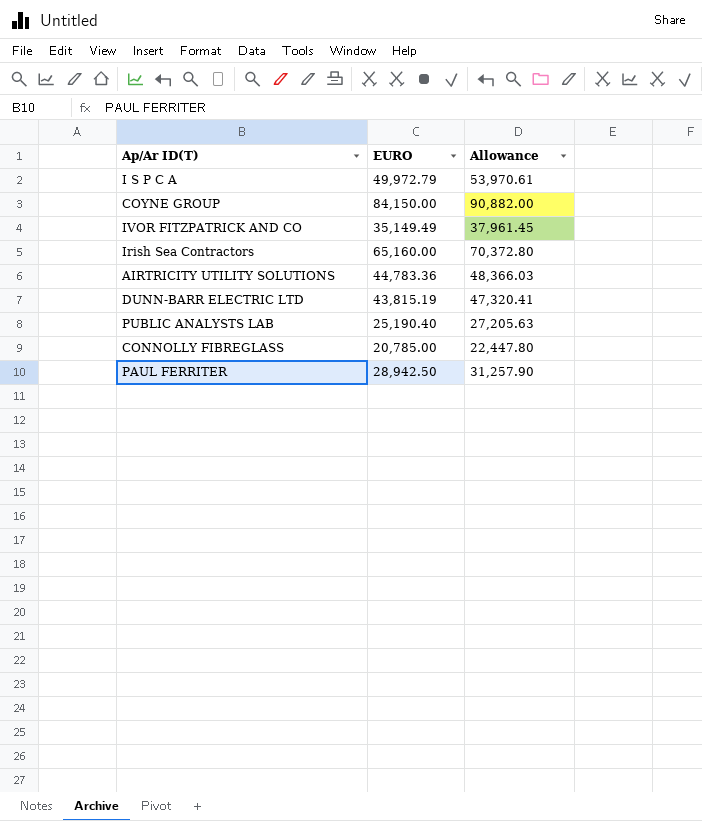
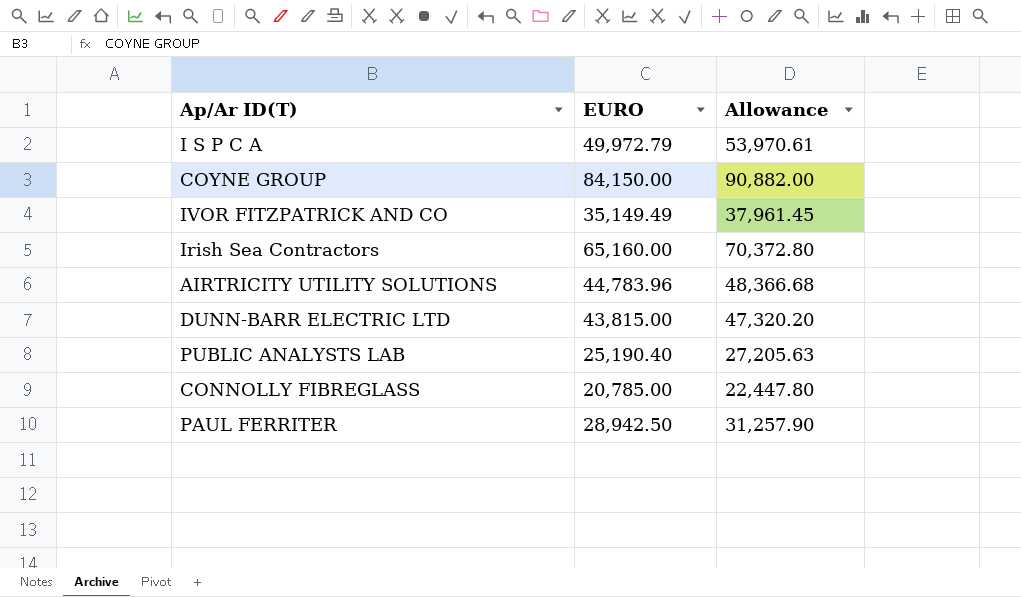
AIRTRICITY UTILITY SOLUTIONS | EURO: 44,783.36 -> 44,783.96
AIRTRICITY UTILITY SOLUTIONS | Allowance: 48,366.03 -> 48,366.68
DUNN-BARR ELECTRIC LTD | EURO: 43,815.19 -> 43,815.00
DUNN-BARR ELECTRIC LTD | Allowance: 47,320.41 -> 47,320.20

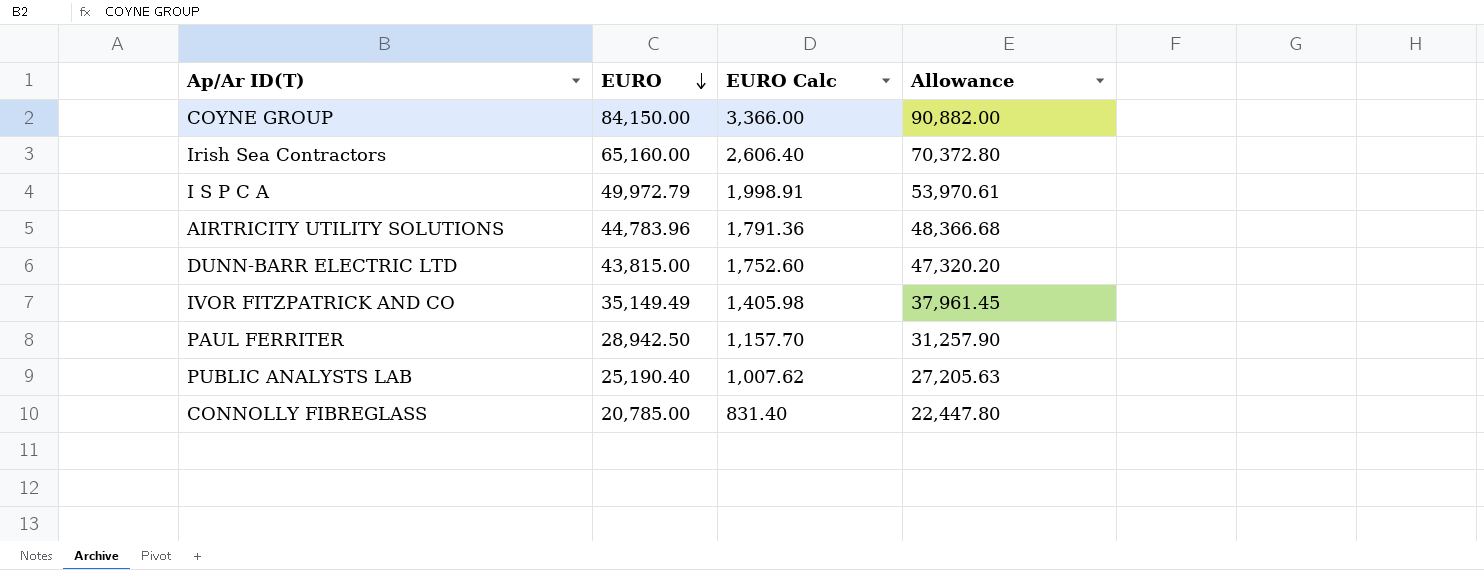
row order: none -> EURO descending
column EURO Calc | formula: none -> [EURO] * 0.04

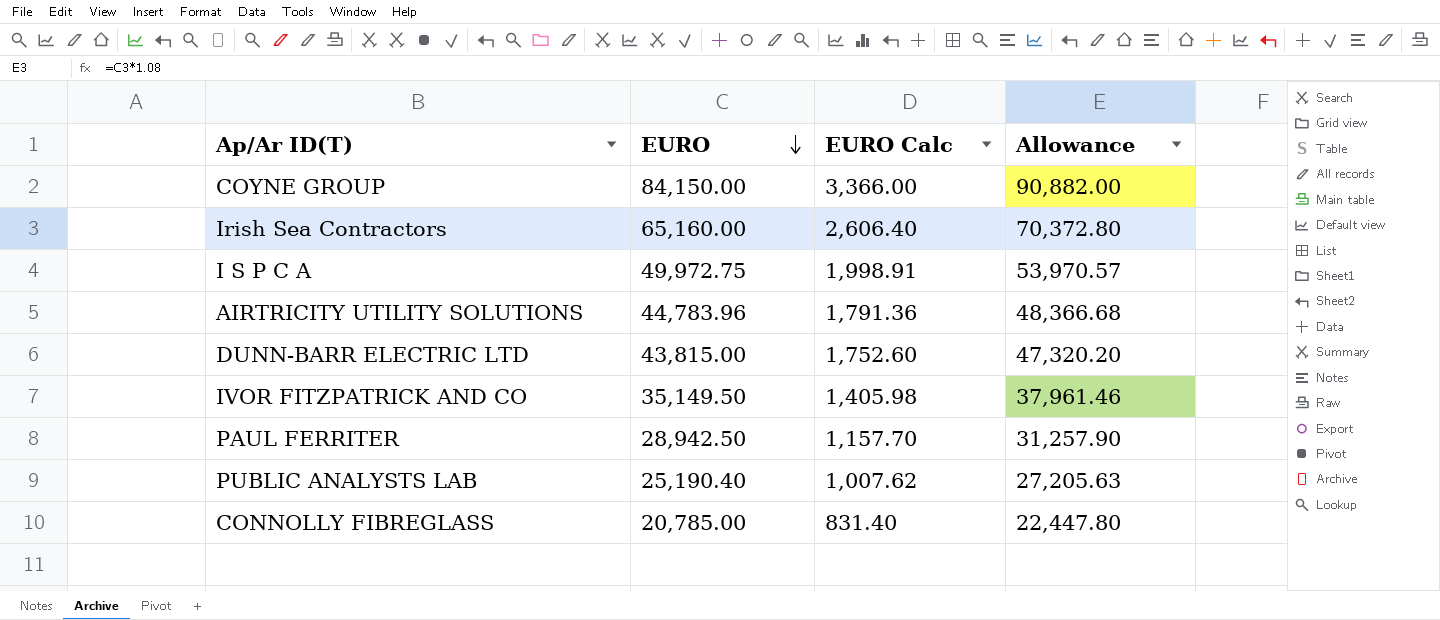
I S P C A | EURO: 49,972.79 -> 49,972.75
I S P C A | Allowance: 53,970.61 -> 53,970.57
IVOR FITZPATRICK AND CO | EURO: 35,149.49 -> 35,149.50
IVOR FITZPATRICK AND CO | Allowance: 37,961.45 -> 37,961.46

